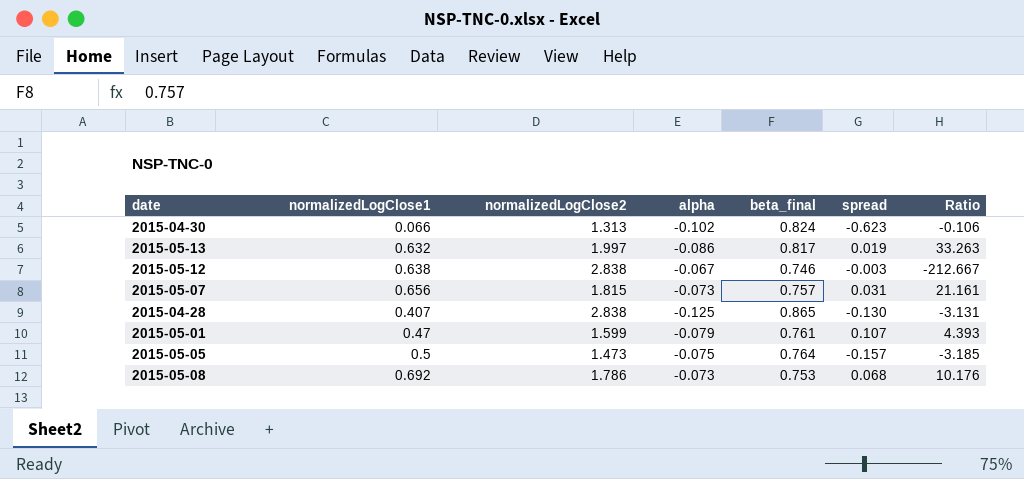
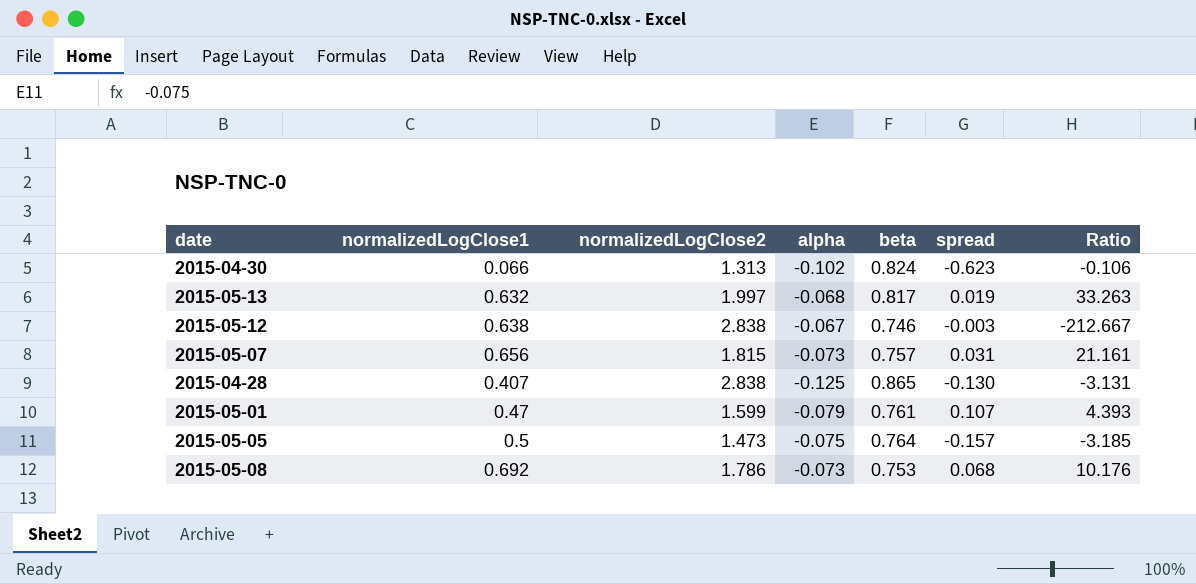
column name: beta_final -> beta
2015-05-13 | alpha: -0.086 -> -0.068

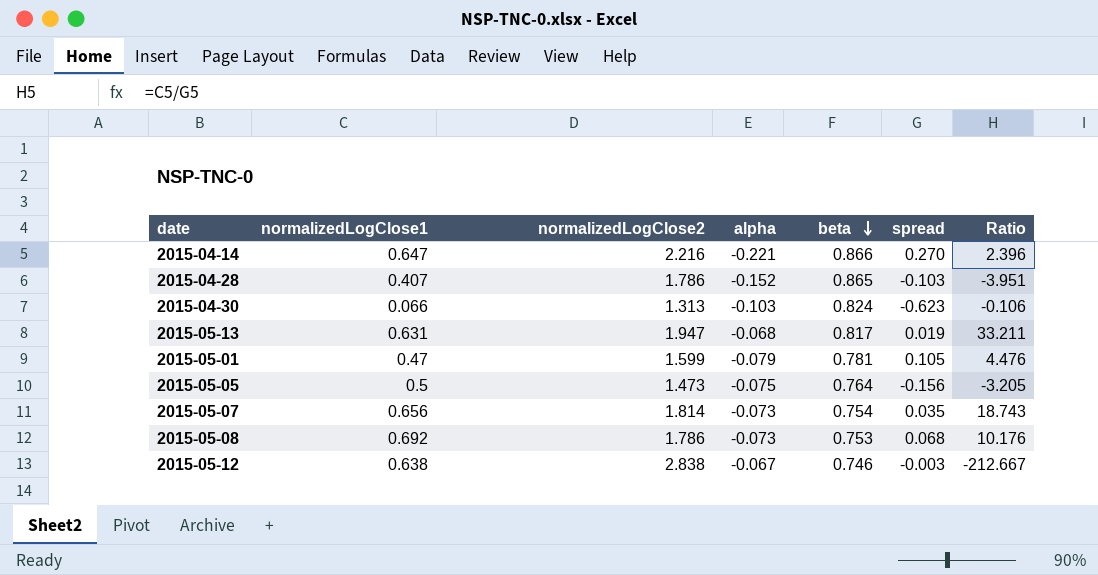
row order: none -> beta descending
row 2015-04-14: none -> 0.647 | 2.216 | -0.221 | 0.866 | 0.270 | 2.396
2015-04-28 | normalizedLogClose2: 2.838 -> 1.786
2015-04-28 | alpha: -0.125 -> -0.152
2015-04-28 | spread: -0.130 -> -0.103
2015-04-28 | Ratio: -3.131 -> -3.951
2015-04-30 | alpha: -0.102 -> -0.103
2015-05-13 | normalizedLogClose1: 0.632 -> 0.631
2015-05-13 | normalizedLogClose2: 1.997 -> 1.947
2015-05-13 | Ratio: 33.263 -> 33.211
2015-05-01 | beta: 0.761 -> 0.781
2015-05-01 | spread: 0.107 -> 0.105
2015-05-01 | Ratio: 4.393 -> 4.476
2015-05-05 | spread: -0.157 -> -0.156
2015-05-05 | Ratio: -3.185 -> -3.205
2015-05-07 | normalizedLogClose2: 1.815 -> 1.814
2015-05-07 | beta: 0.757 -> 0.754
2015-05-07 | spread: 0.031 -> 0.035
2015-05-07 | Ratio: 21.161 -> 18.743

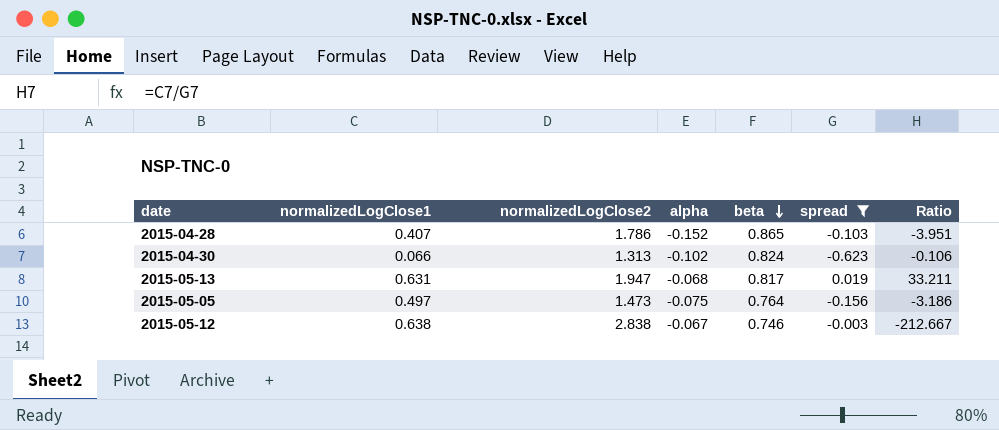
filter: none -> spread <= 0.019
2015-04-30 | alpha: -0.103 -> -0.102
2015-05-05 | normalizedLogClose1: 0.5 -> 0.497
2015-05-05 | Ratio: -3.205 -> -3.186

